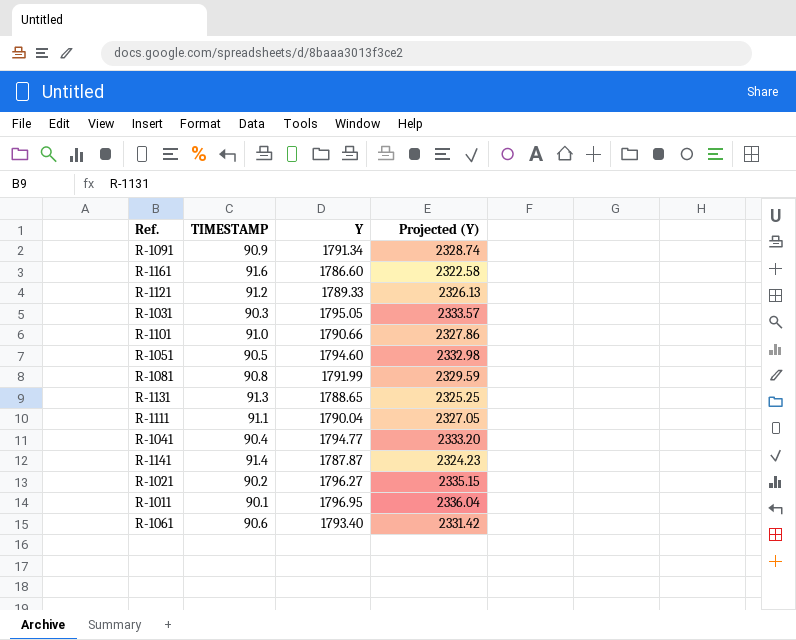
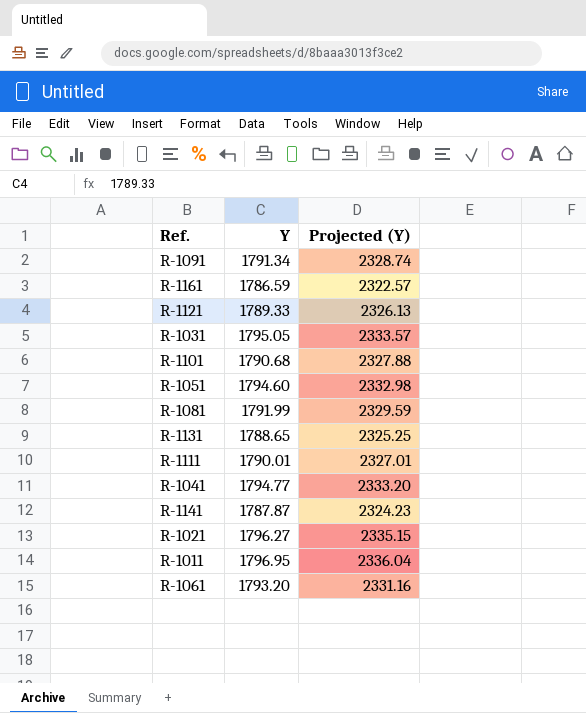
column TIMESTAMP | position: 2 -> none
R-1161 | Y: 1786.60 -> 1786.59
R-1161 | Projected (Y): 2322.58 -> 2322.57
R-1101 | Y: 1790.66 -> 1790.68
R-1101 | Projected (Y): 2327.86 -> 2327.88
R-1111 | Y: 1790.04 -> 1790.01
R-1111 | Projected (Y): 2327.05 -> 2327.01
R-1061 | Y: 1793.40 -> 1793.20
R-1061 | Projected (Y): 2331.42 -> 2331.16

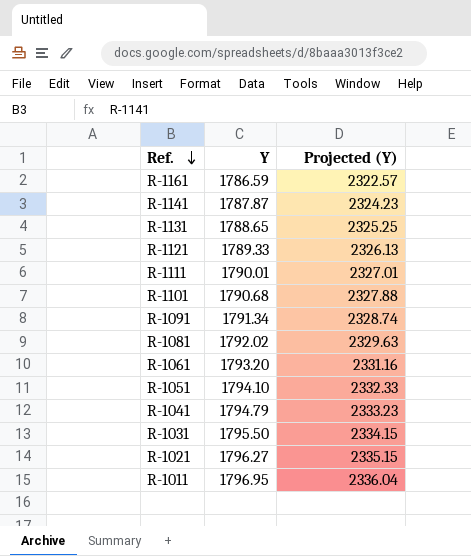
row order: none -> Ref. descending
R-1081 | Y: 1791.99 -> 1792.02
R-1081 | Projected (Y): 2329.59 -> 2329.63
R-1051 | Y: 1794.60 -> 1794.10
R-1051 | Projected (Y): 2332.98 -> 2332.33
R-1041 | Y: 1794.77 -> 1794.79
R-1041 | Projected (Y): 2333.20 -> 2333.23
R-1031 | Y: 1795.05 -> 1795.50
R-1031 | Projected (Y): 2333.57 -> 2334.15

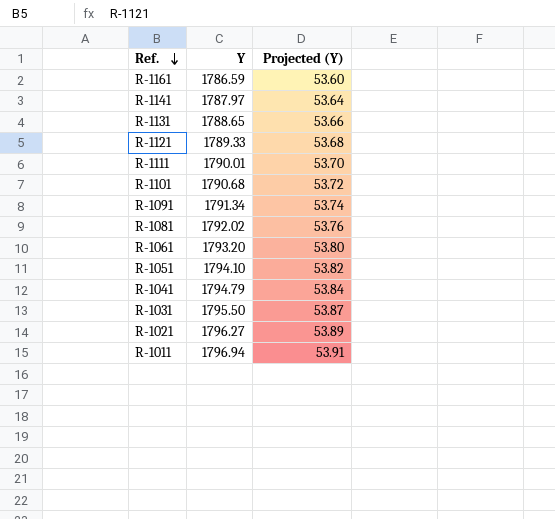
column Projected (Y) | formula: [Y] * 1.3 -> [Y] * 0.03
R-1141 | Y: 1787.87 -> 1787.97
R-1011 | Y: 1796.95 -> 1796.94

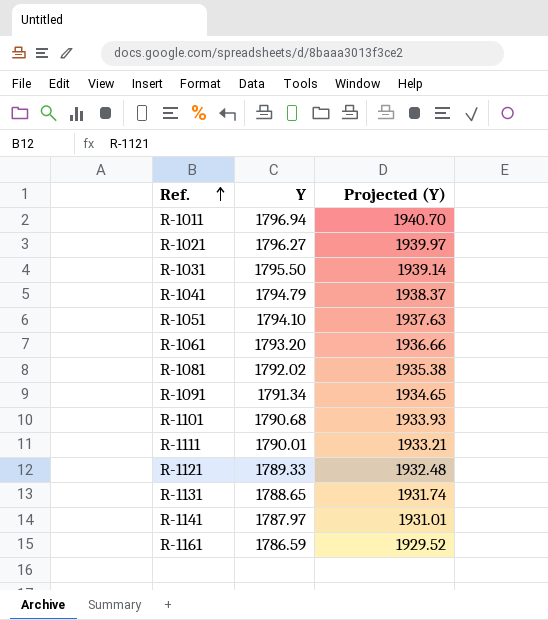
row order: Ref. descending -> Ref. ascending
column Projected (Y) | formula: [Y] * 0.03 -> [Y] * 1.08

